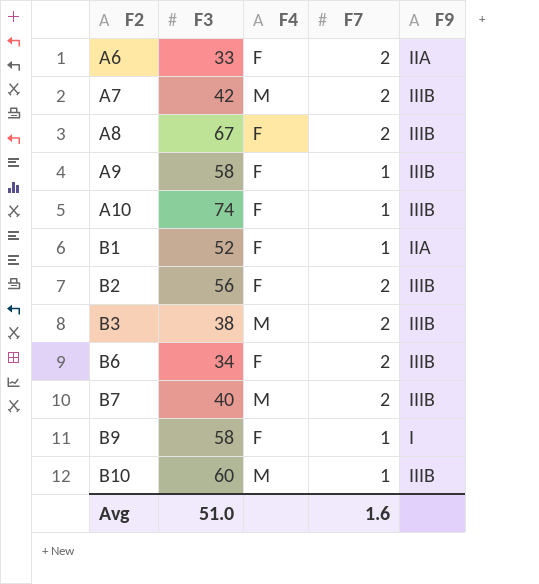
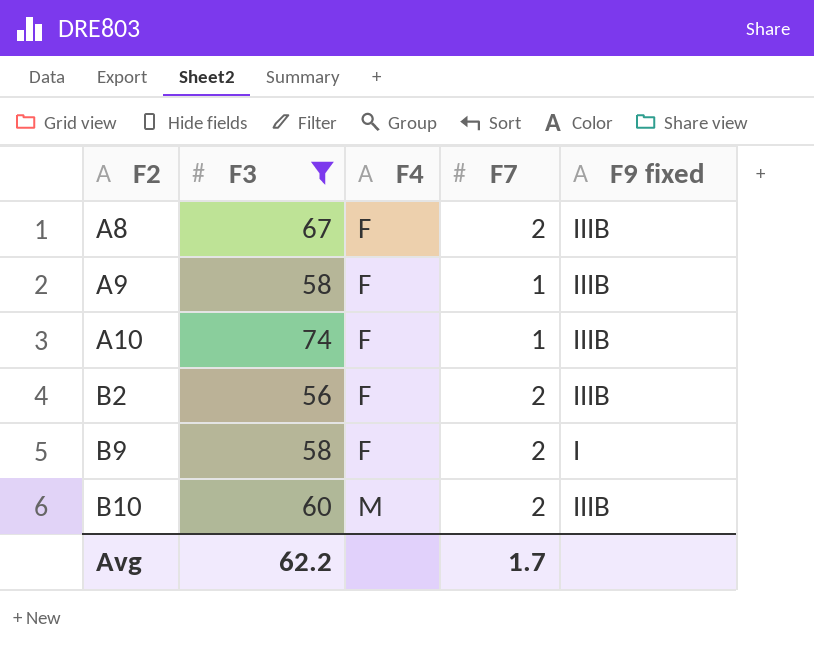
filter: none -> F3 >= 56
column name: F9 -> F9 fixed
B9 | F7: 1 -> 2
B10 | F7: 1 -> 2
Avg | F3: 51.0 -> 62.2
Avg | F7: 1.6 -> 1.7

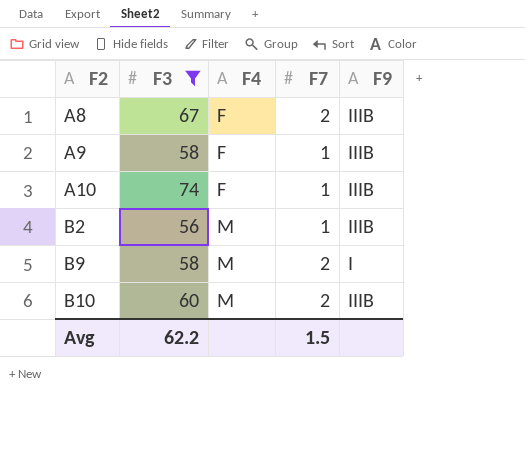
column name: F9 fixed -> F9
B2 | F4: F -> M
B2 | F7: 2 -> 1
B9 | F4: F -> M
Avg | F7: 1.7 -> 1.5

